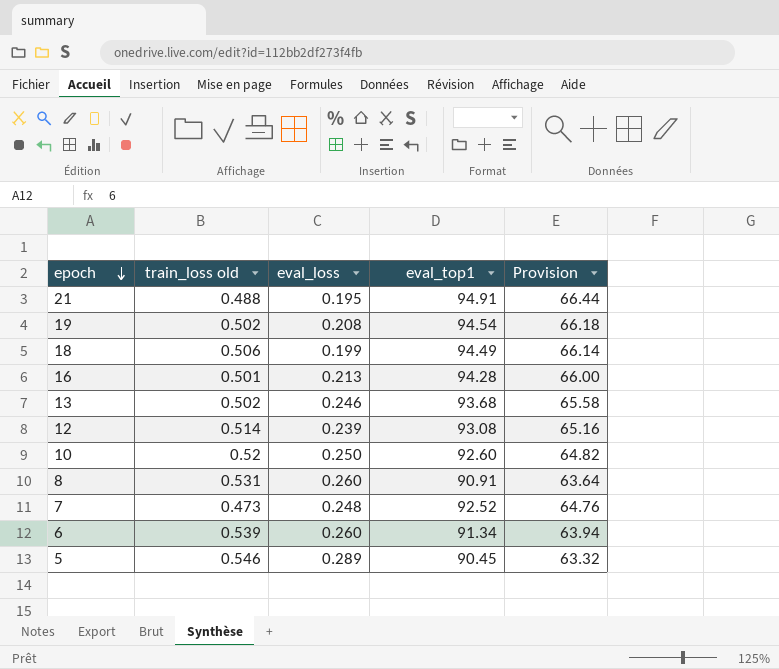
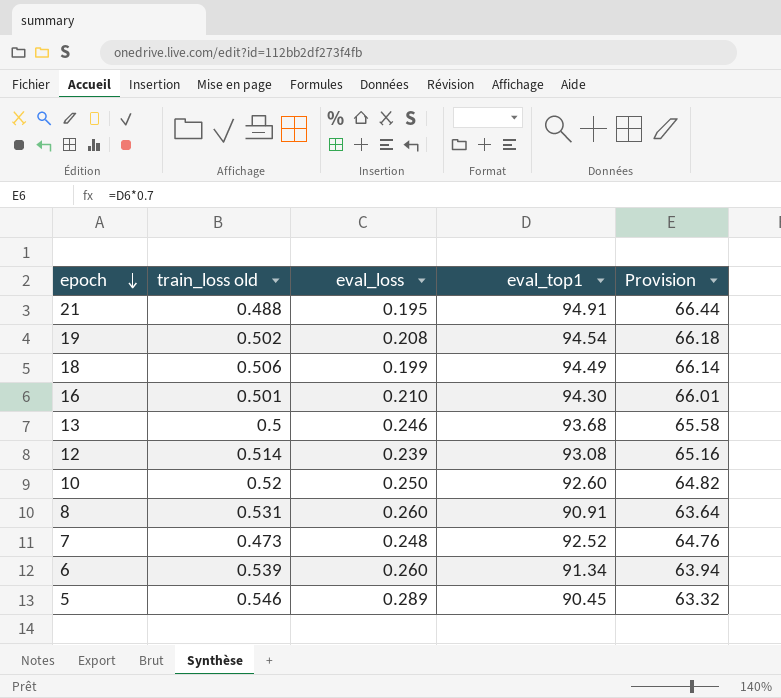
16 | eval_loss: 0.213 -> 0.210
16 | eval_top1: 94.28 -> 94.30
16 | Provision: 66.00 -> 66.01
13 | train_loss old: 0.502 -> 0.5

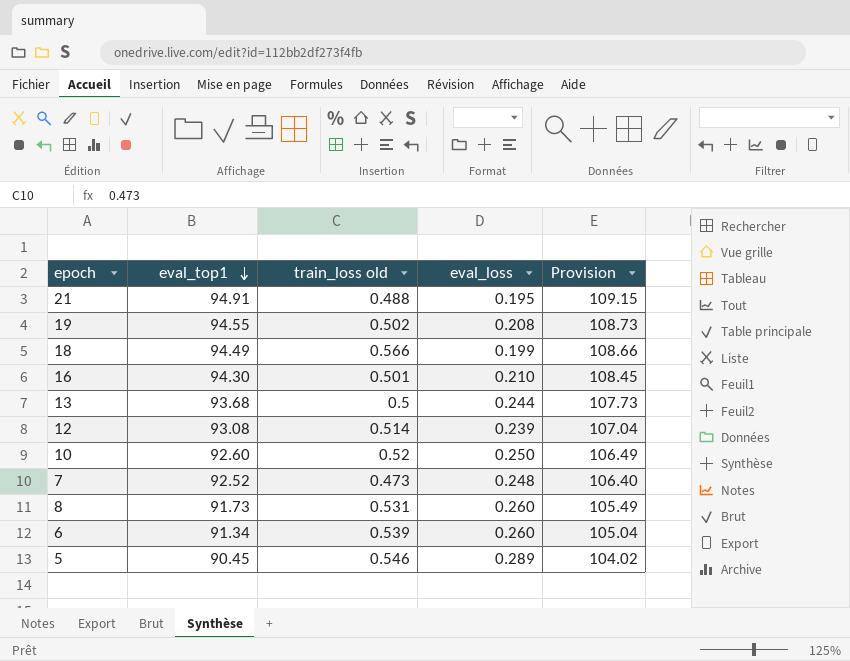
row order: epoch descending -> eval_top1 descending
column eval_top1 | position: 4 -> 2
column Provision | formula: [eval_top1] * 0.7 -> [eval_top1] * 1.15
19 | eval_top1: 94.54 -> 94.55
18 | train_loss old: 0.506 -> 0.566
13 | eval_loss: 0.246 -> 0.244
8 | eval_top1: 90.91 -> 91.73

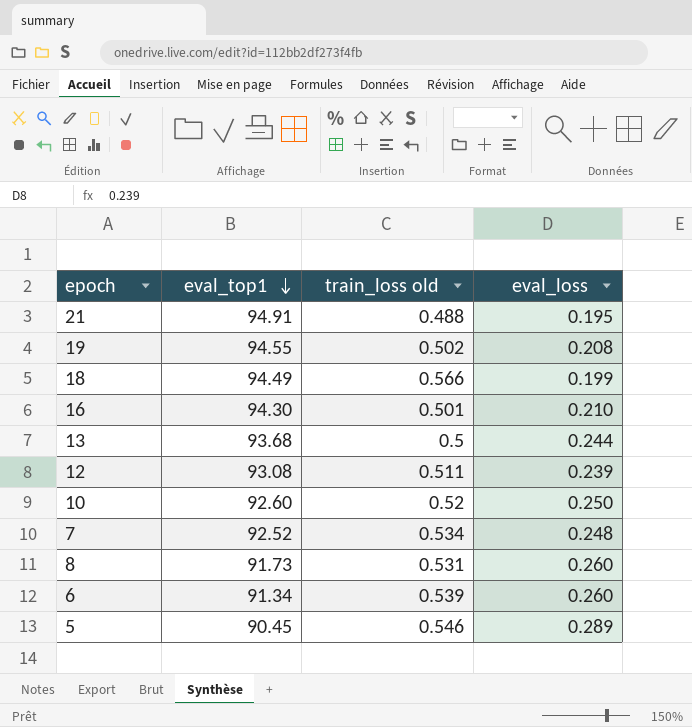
column Provision | formula: [eval_top1] * 1.15 -> none
12 | train_loss old: 0.514 -> 0.511
7 | train_loss old: 0.473 -> 0.534

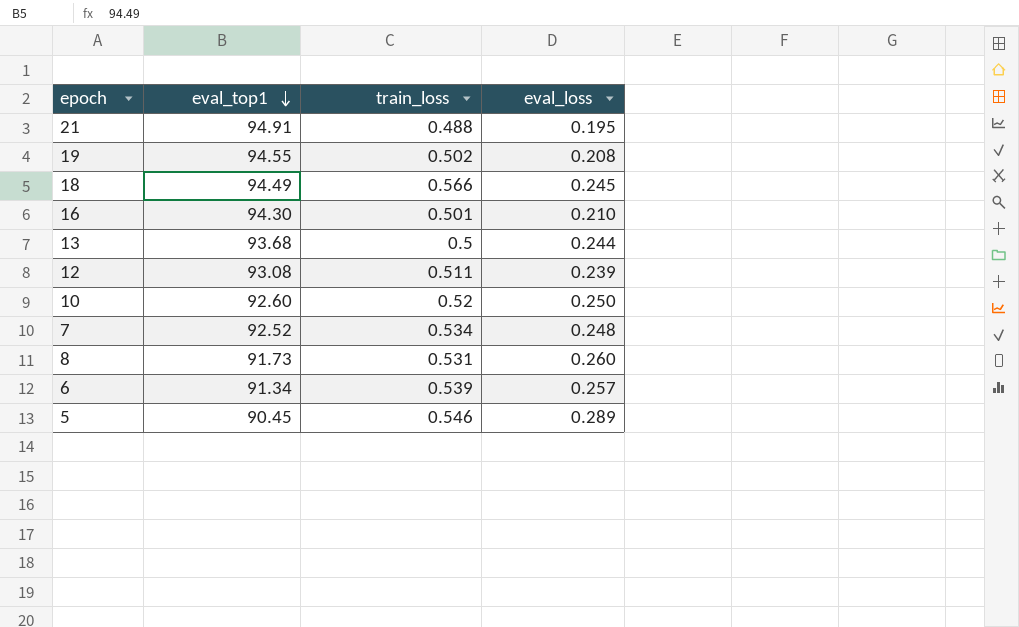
column name: train_loss old -> train_loss
18 | eval_loss: 0.199 -> 0.245
6 | eval_loss: 0.260 -> 0.257

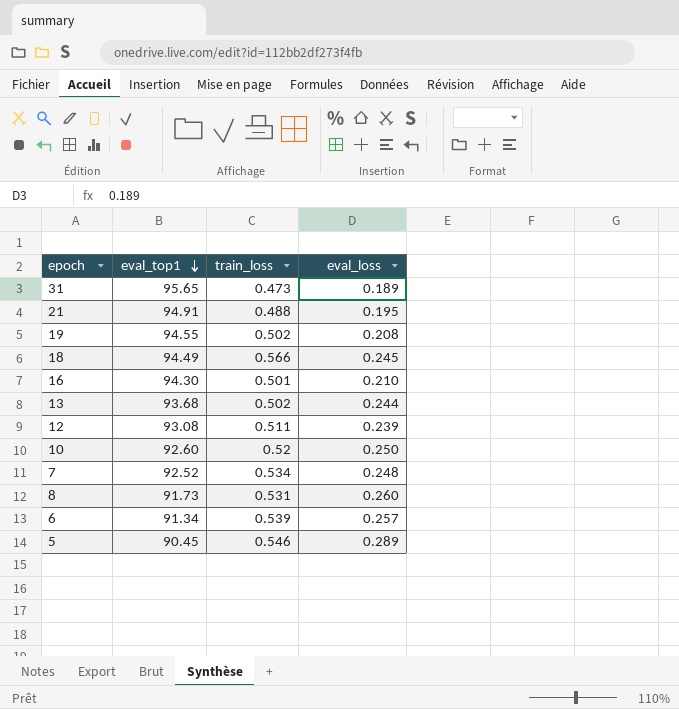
row 31: none -> 95.65 | 0.473 | 0.189
13 | train_loss: 0.5 -> 0.502

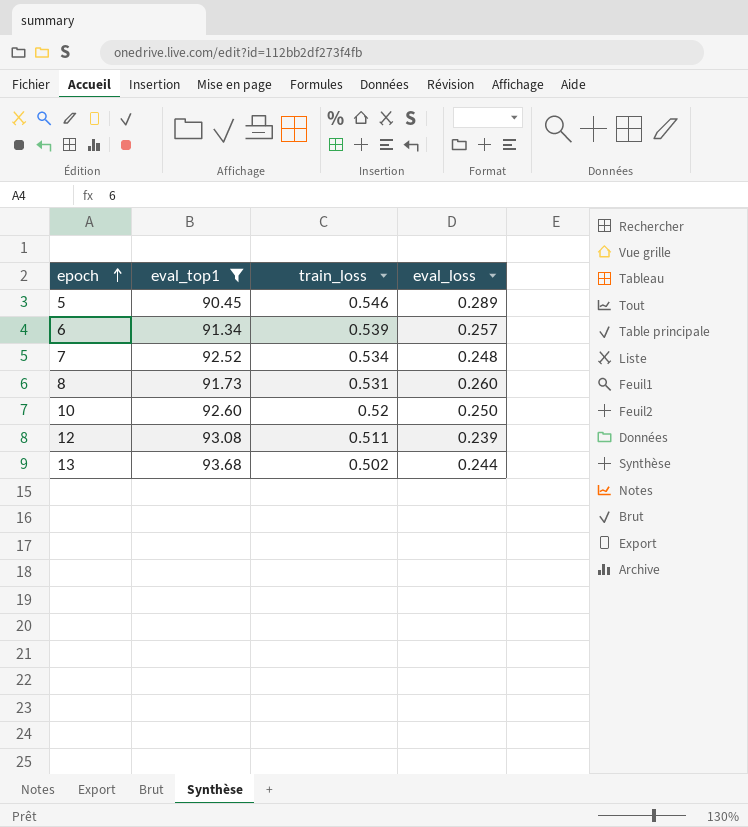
filter: none -> eval_top1 <= 93.68
row order: eval_top1 descending -> epoch ascending

